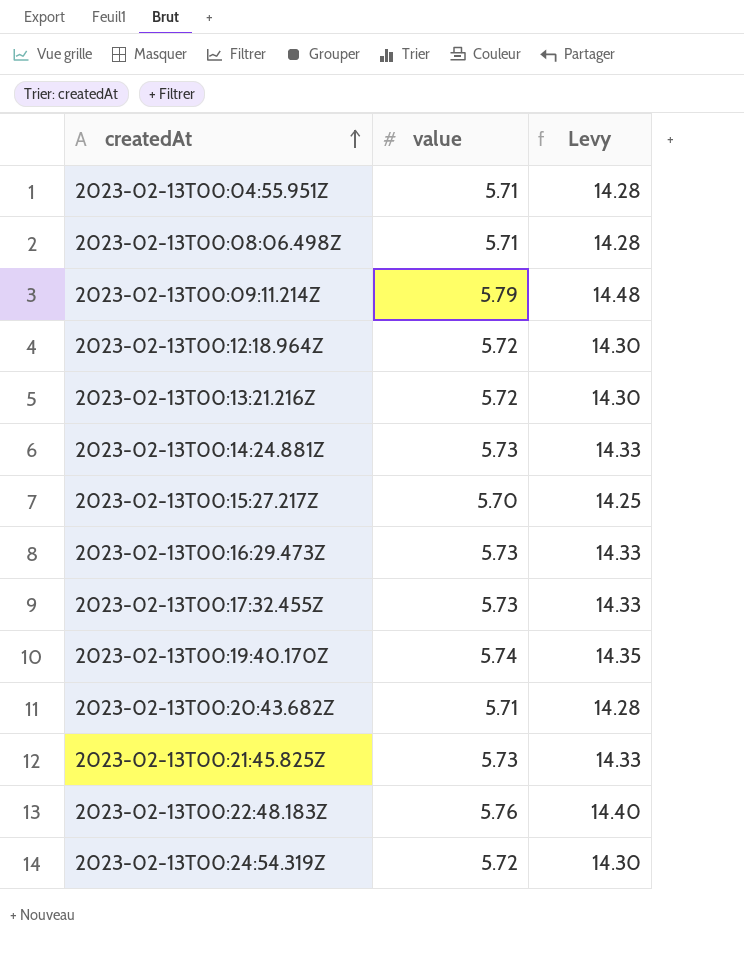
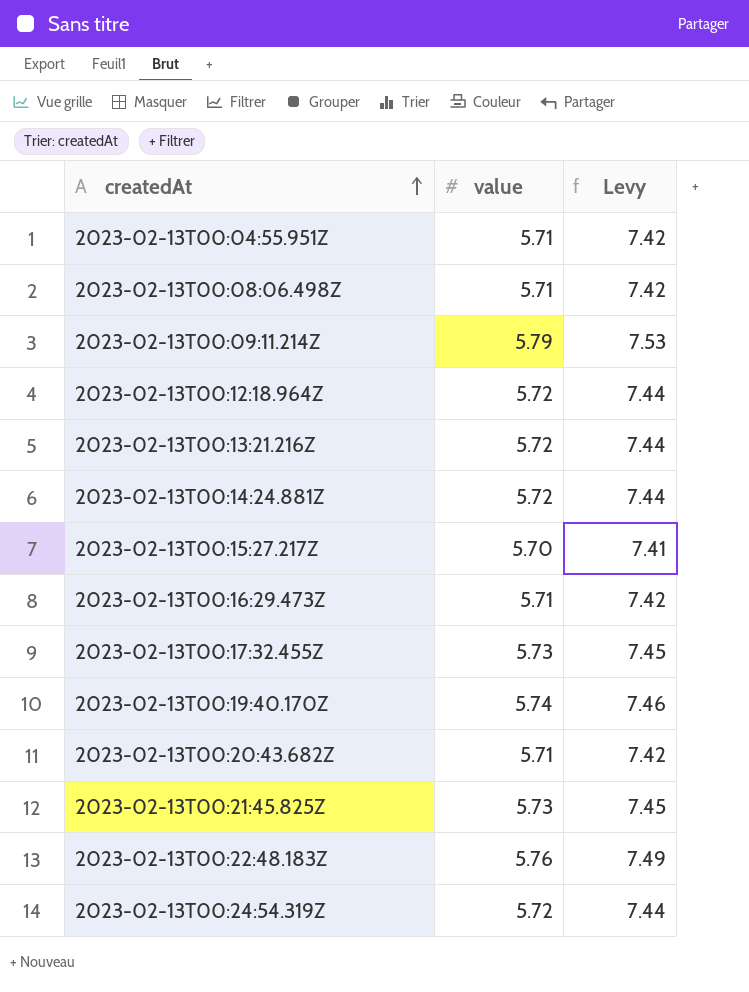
column Levy | formula: [value] * 2.5 -> [value] * 1.3
2023-02-13T00:14:24.881Z | value: 5.73 -> 5.72
2023-02-13T00:16:29.473Z | value: 5.73 -> 5.71

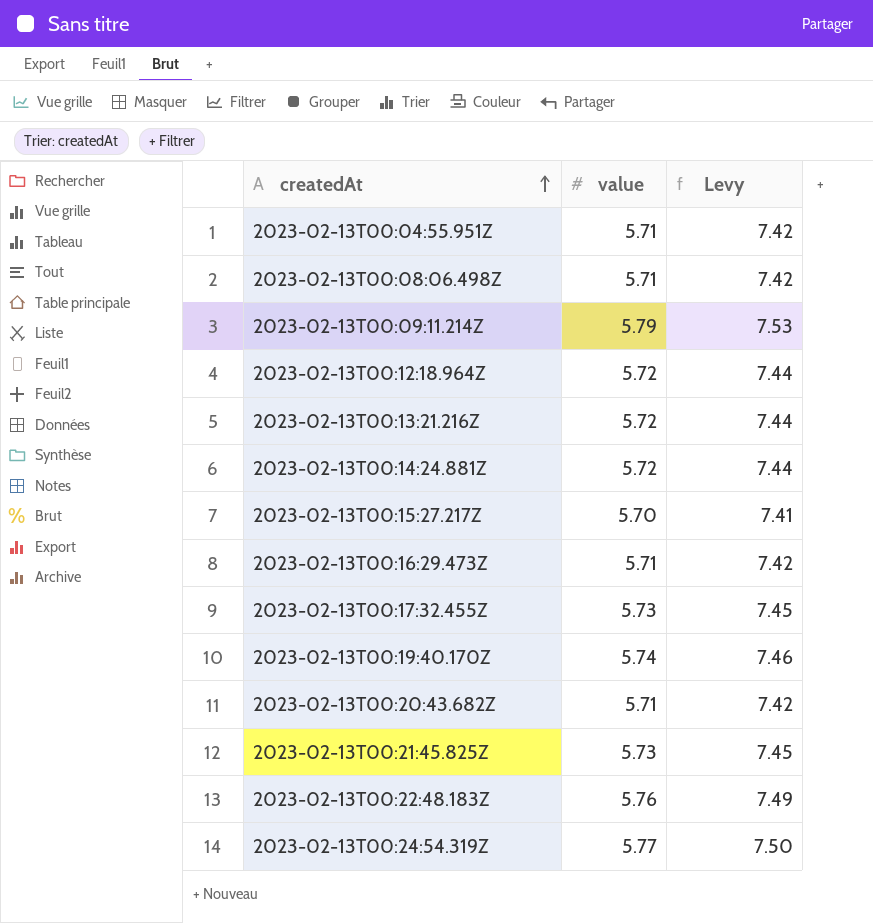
2023-02-13T00:24:54.319Z | value: 5.72 -> 5.77
2023-02-13T00:24:54.319Z | Levy: 7.44 -> 7.50

